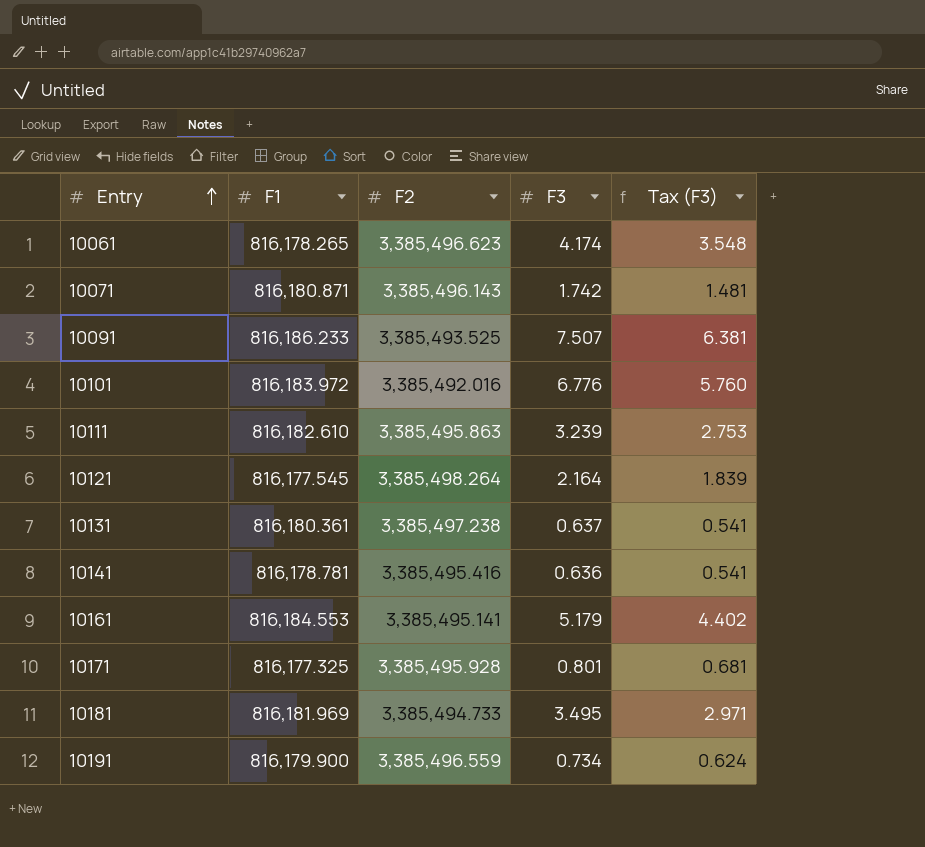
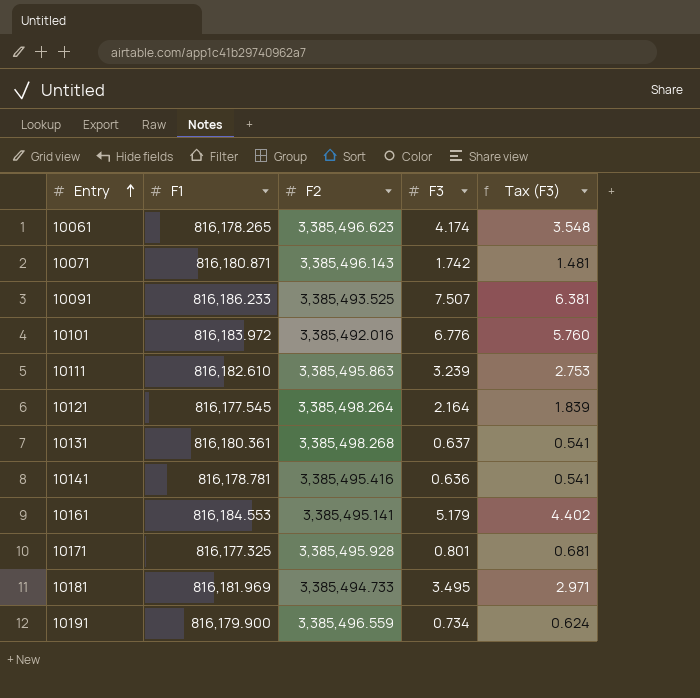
10131 | F2: 3,385,497.238 -> 3,385,498.268

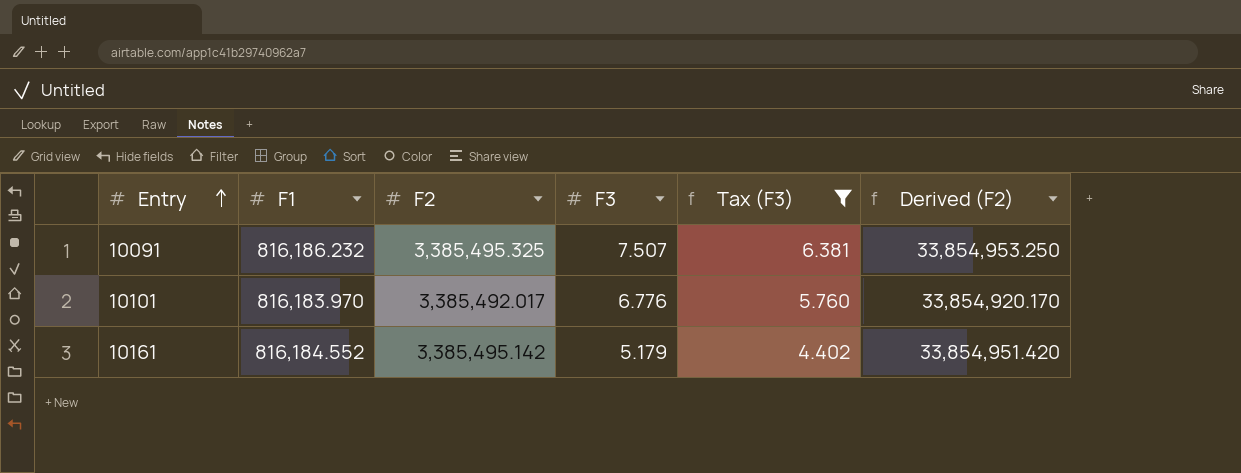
filter: none -> Tax (F3) >= 4.402
column Derived (F2) | formula: none -> [F2] * 10
10091 | F1: 816,186.233 -> 816,186.232
10091 | F2: 3,385,493.525 -> 3,385,495.325
10101 | F1: 816,183.972 -> 816,183.970
10101 | F2: 3,385,492.016 -> 3,385,492.017
10161 | F1: 816,184.553 -> 816,184.552
10161 | F2: 3,385,495.141 -> 3,385,495.142

